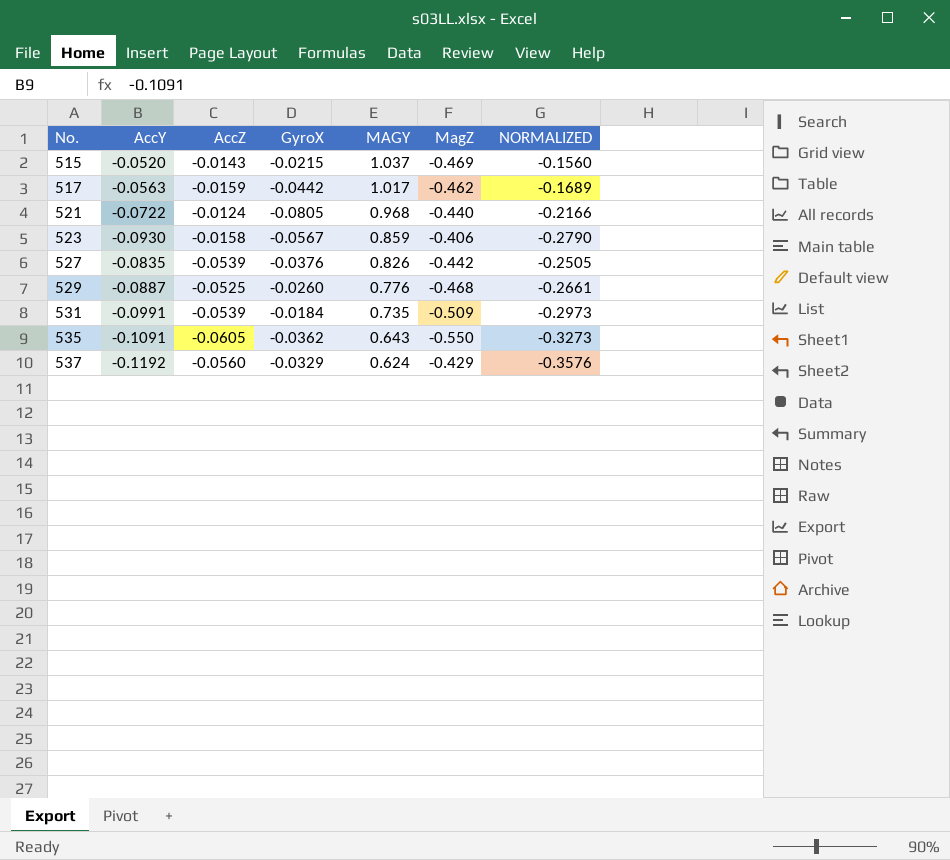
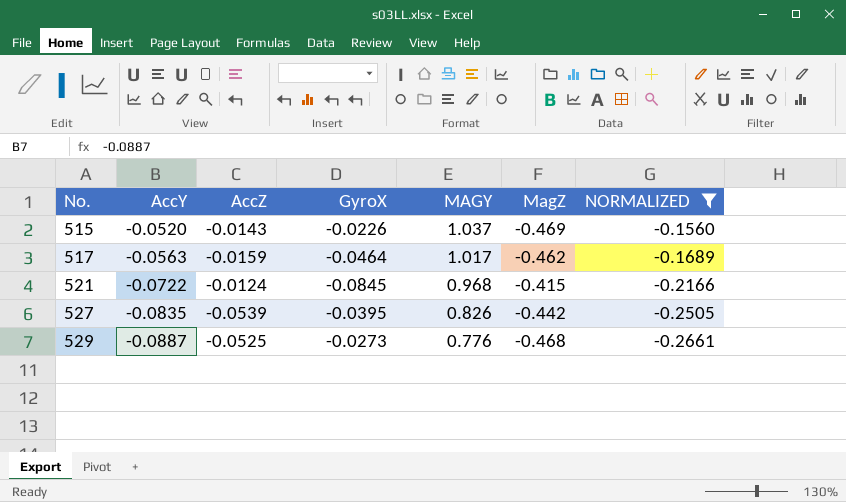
filter: none -> NORMALIZED >= -0.2661
515 | GyroX: -0.0215 -> -0.0226
517 | GyroX: -0.0442 -> -0.0464
521 | GyroX: -0.0805 -> -0.0845
521 | MagZ: -0.440 -> -0.415
527 | GyroX: -0.0376 -> -0.0395
529 | GyroX: -0.0260 -> -0.0273

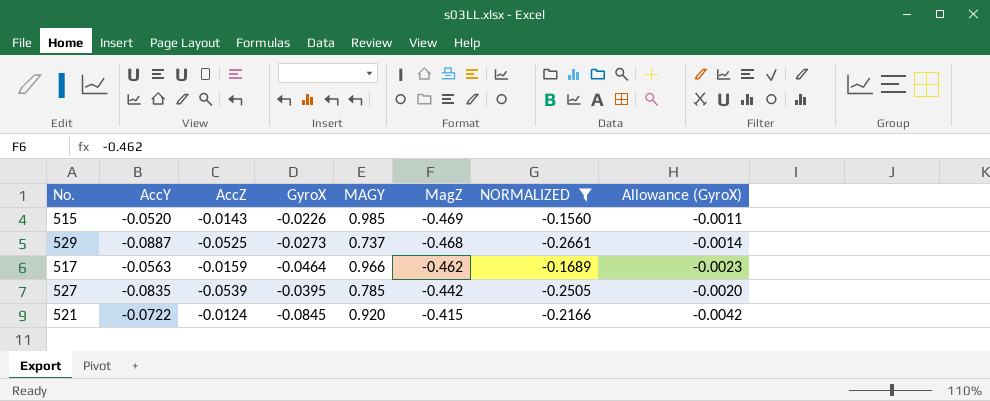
row order: No. ascending -> MagZ ascending
column Allowance (GyroX) | formula: none -> [GyroX] * 0.05
515 | MAGY: 1.037 -> 0.985
529 | MAGY: 0.776 -> 0.737
517 | MAGY: 1.017 -> 0.966
527 | MAGY: 0.826 -> 0.785
521 | MAGY: 0.968 -> 0.920

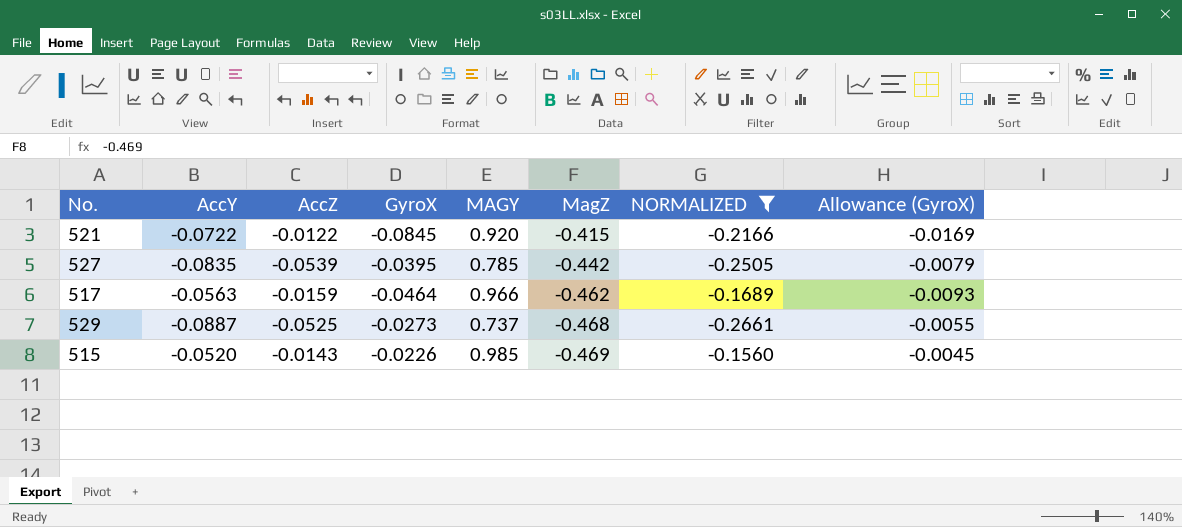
row order: MagZ ascending -> MagZ descending
column Allowance (GyroX) | formula: [GyroX] * 0.05 -> [GyroX] * 0.2
521 | AccZ: -0.0124 -> -0.0122

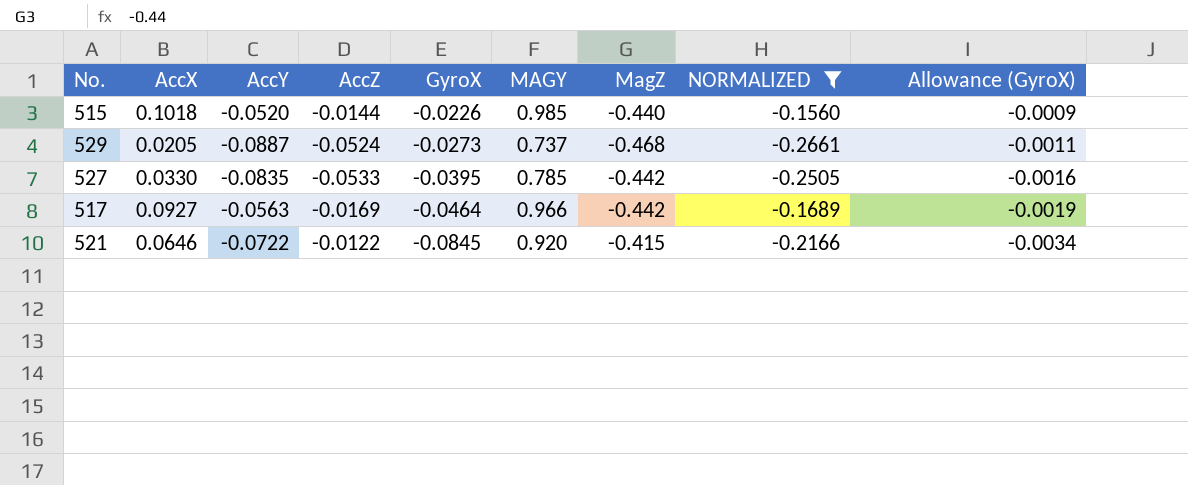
row order: MagZ descending -> GyroX descending
column AccX | position: none -> 2
column Allowance (GyroX) | formula: [GyroX] * 0.2 -> [GyroX] * 0.04
515 | AccZ: -0.0143 -> -0.0144
515 | MagZ: -0.469 -> -0.440
529 | AccZ: -0.0525 -> -0.0524
527 | AccZ: -0.0539 -> -0.0533
517 | AccZ: -0.0159 -> -0.0169
517 | MagZ: -0.462 -> -0.442

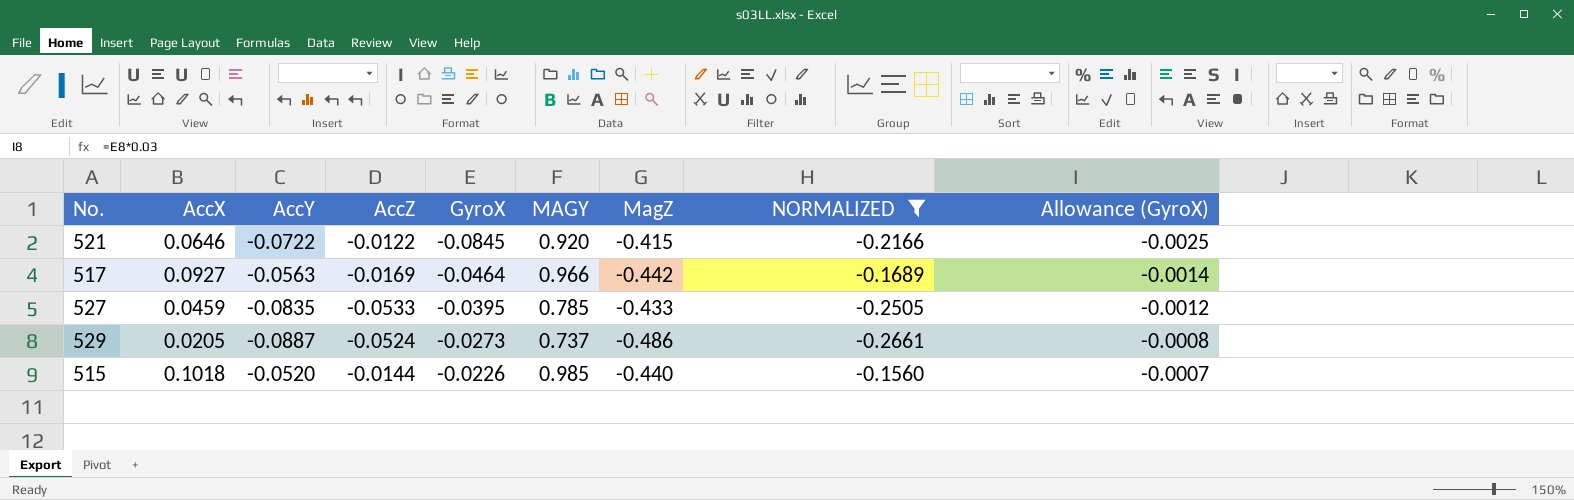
row order: GyroX descending -> GyroX ascending
column Allowance (GyroX) | formula: [GyroX] * 0.04 -> [GyroX] * 0.03
527 | AccX: 0.0330 -> 0.0459
527 | MagZ: -0.442 -> -0.433
529 | MagZ: -0.468 -> -0.486

